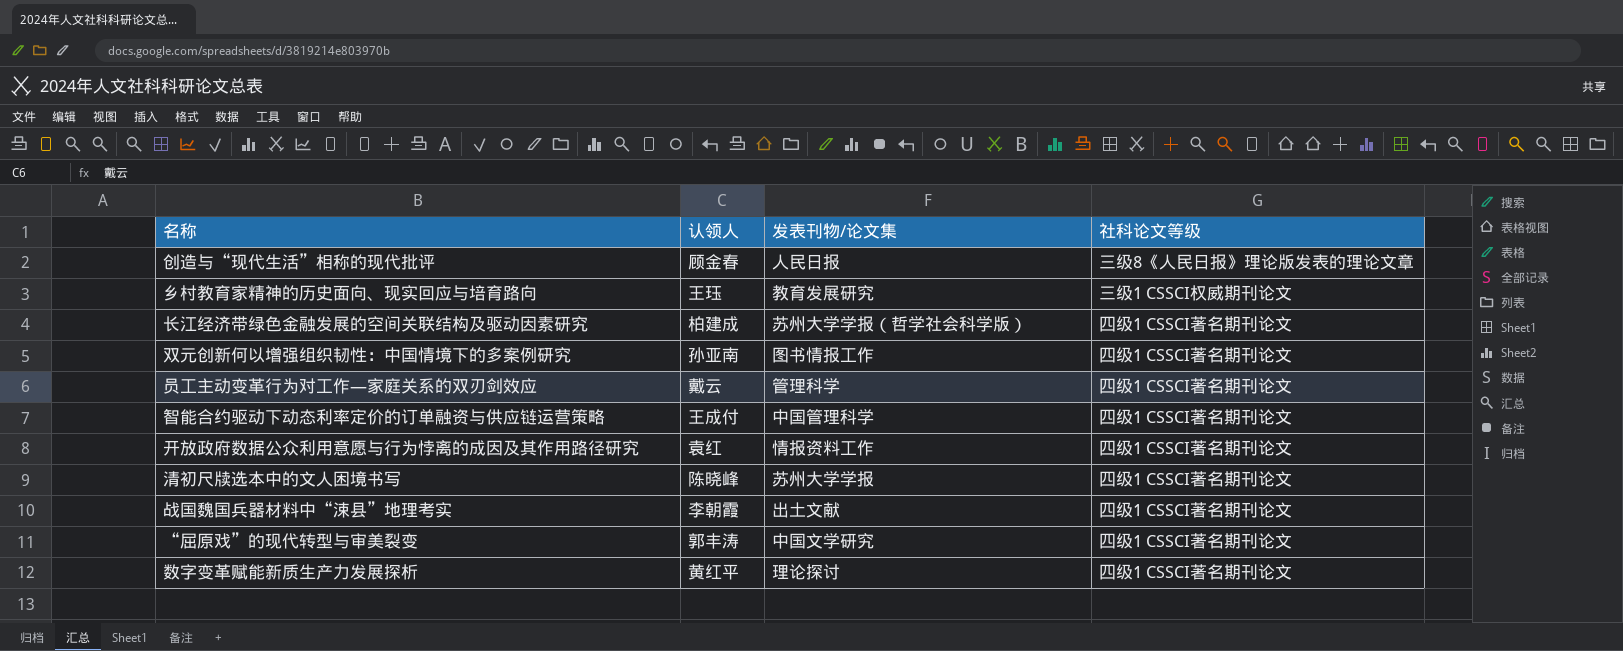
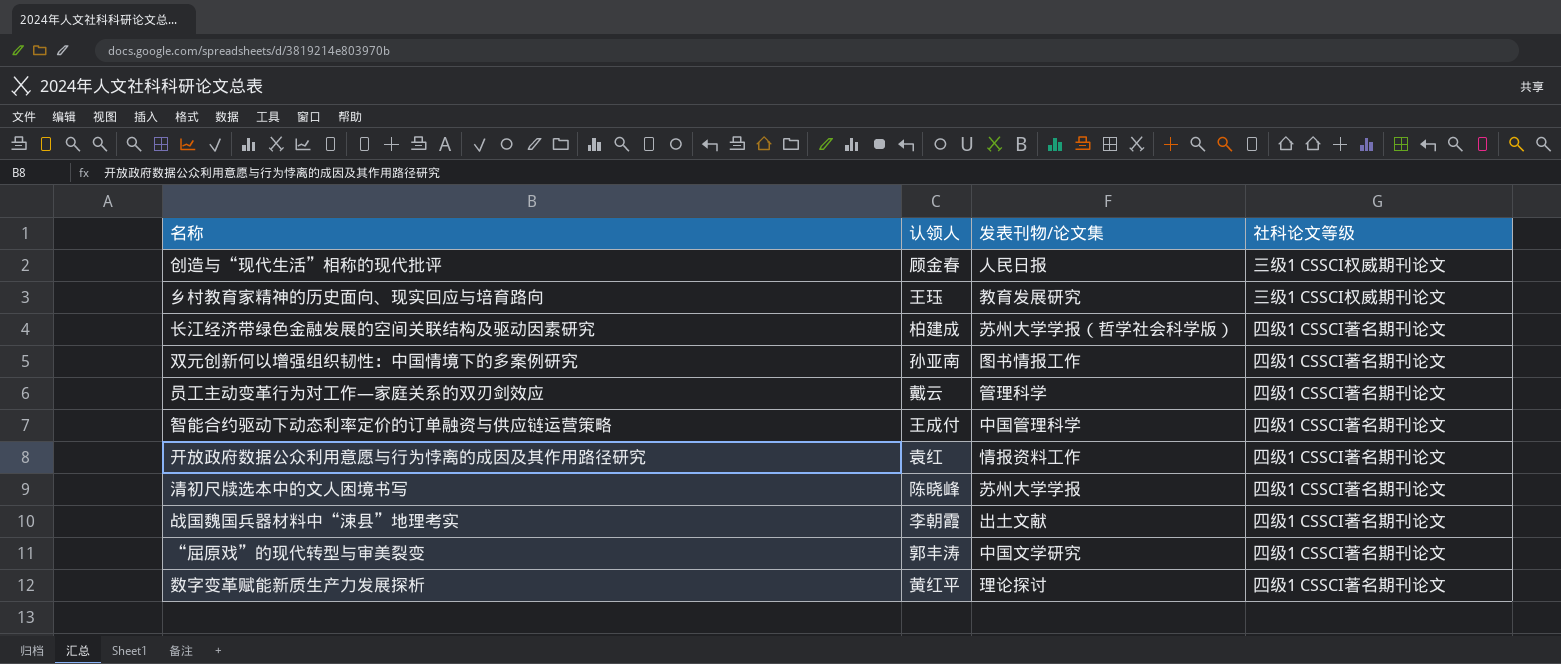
创造与“现代生活”相称的现代批评 | 社科论文等级: 三级8《人民日报》理论版发表的理论文章 -> 三级1 CSSCI权威期刊论文

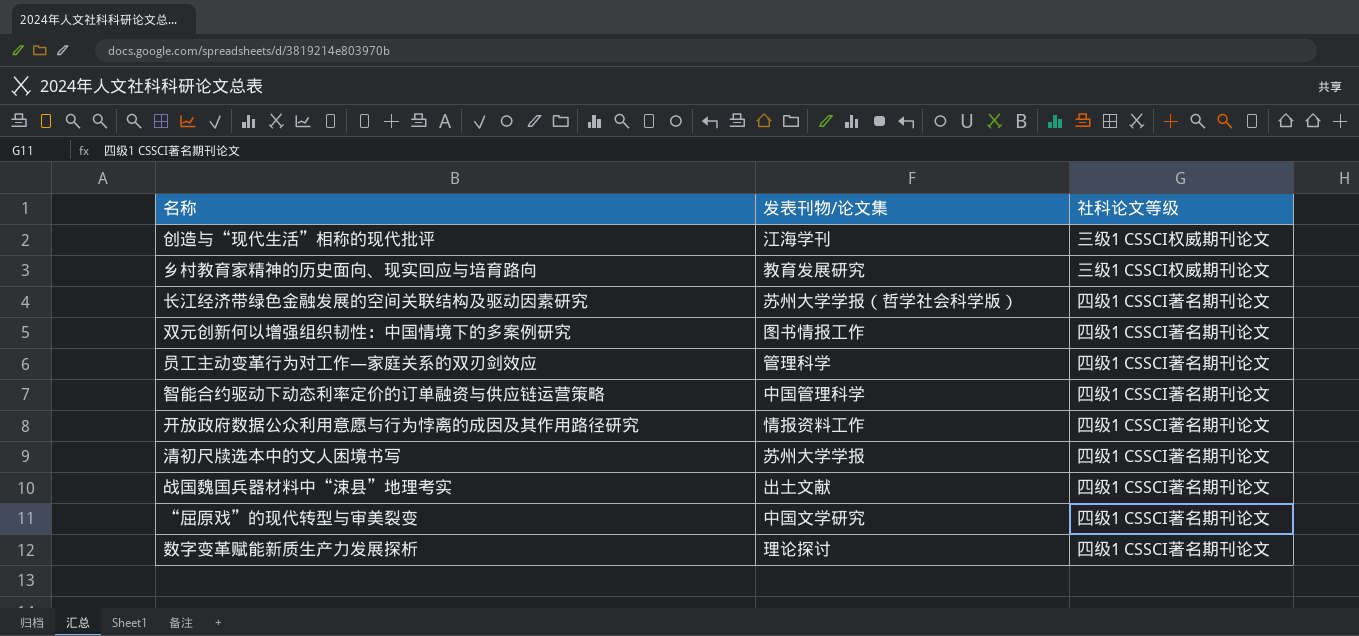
column 认领人 | position: 2 -> none
创造与“现代生活”相称的现代批评 | 发表刊物/论文集: 人民日报 -> 江海学刊

